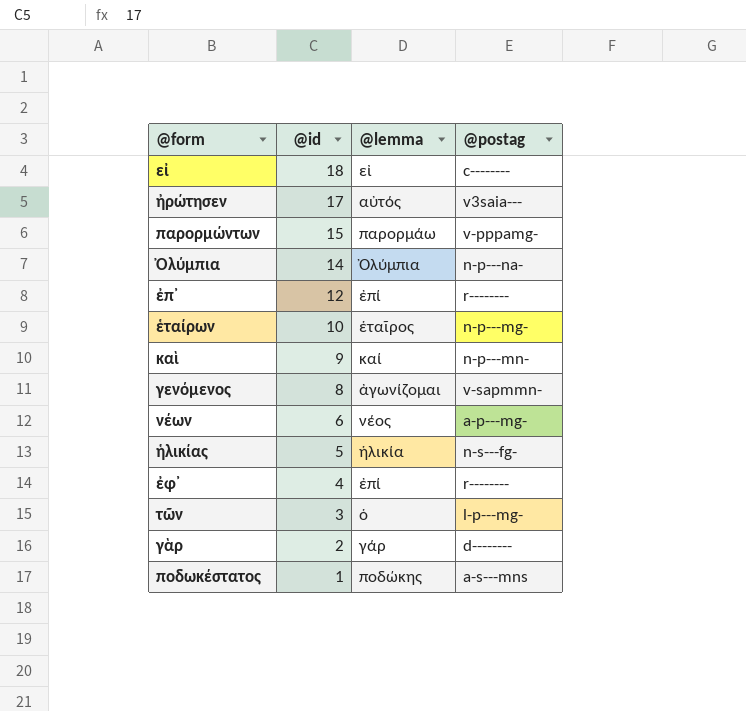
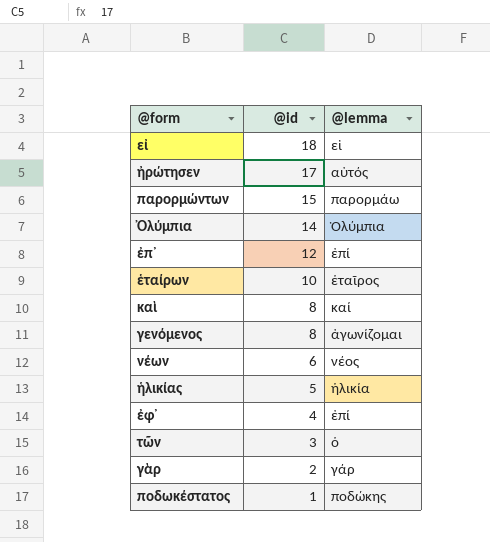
column @postag | position: 4 -> none
καὶ | @id: 9 -> 8

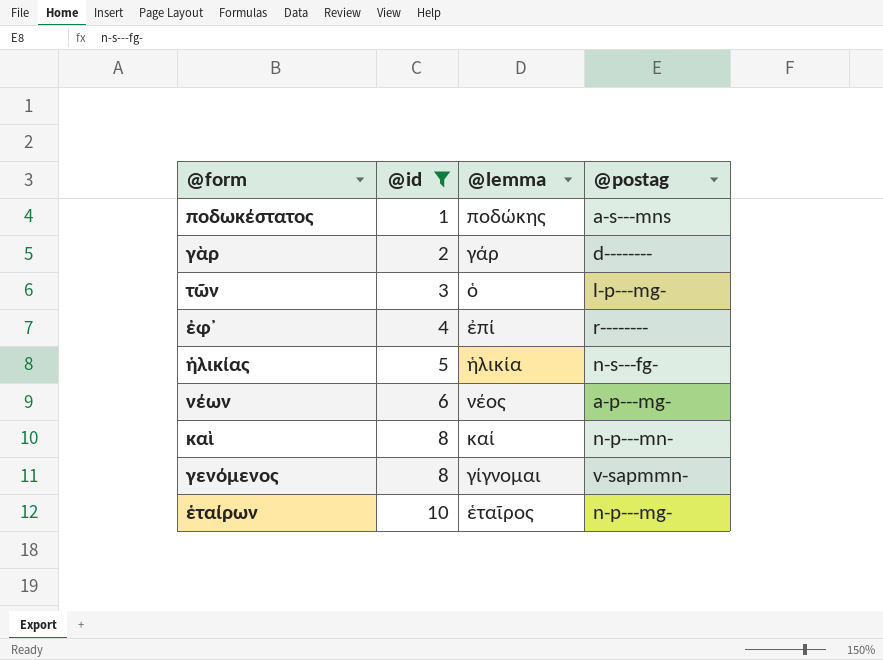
filter: none -> @id <= 10
row order: @id descending -> @id ascending
column @postag | position: none -> 4
γενόμενος | @lemma: ἀγωνίζομαι -> γίγνομαι

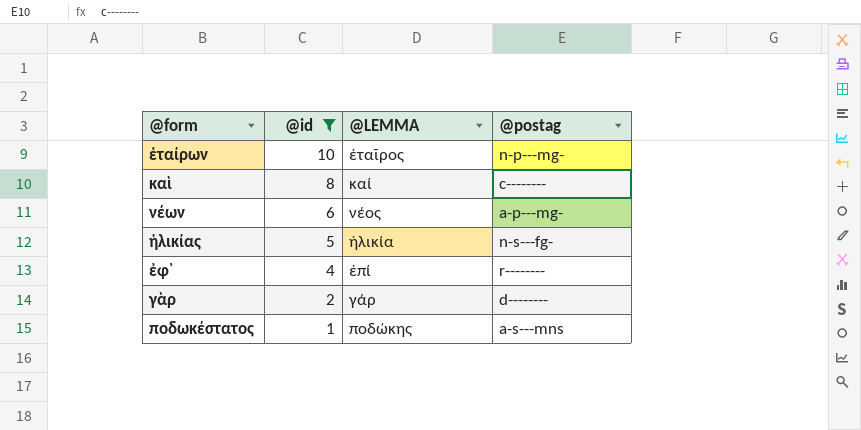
row order: @id ascending -> @id descending
column name: @lemma -> @LEMMA
row τῶν: 3 | ὁ | l-p---mg- -> none
row γενόμενος: 8 | γίγνομαι | v-sapmmn- -> none
καὶ | @postag: n-p---mn- -> c--------

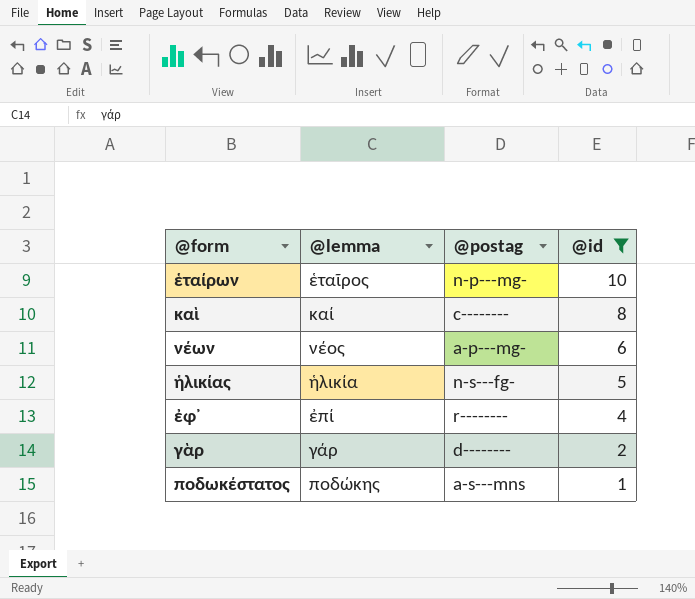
column name: @LEMMA -> @lemma
column @id | position: 2 -> 4

